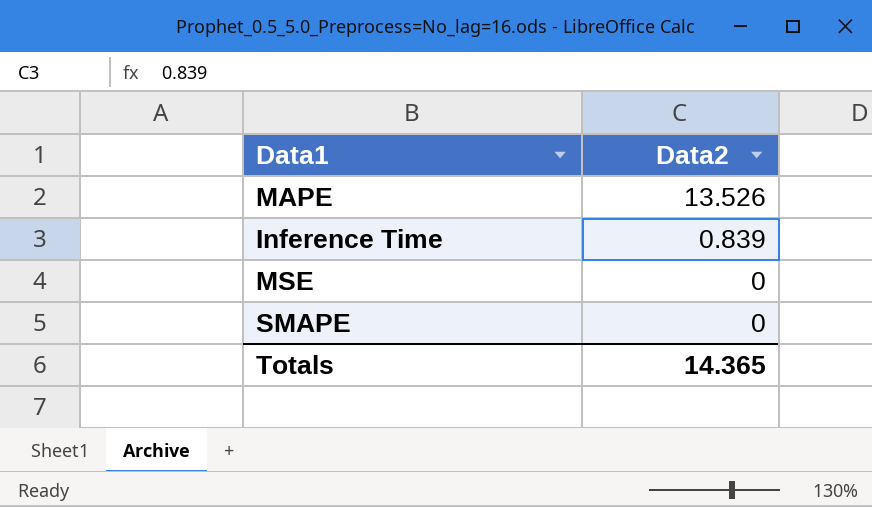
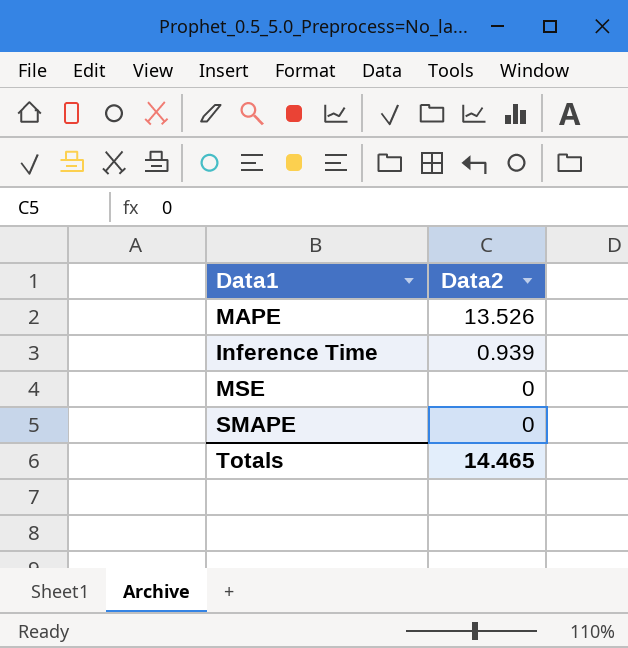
Inference Time | Data2: 0.839 -> 0.939
Totals | Data2: 14.365 -> 14.465

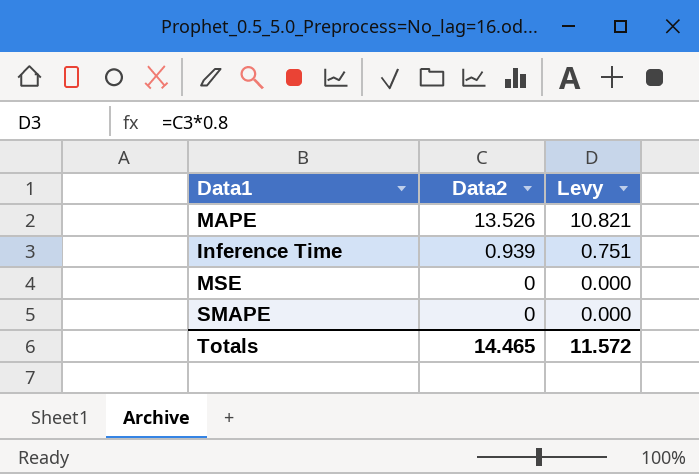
column Levy | formula: none -> [Data2] * 0.8

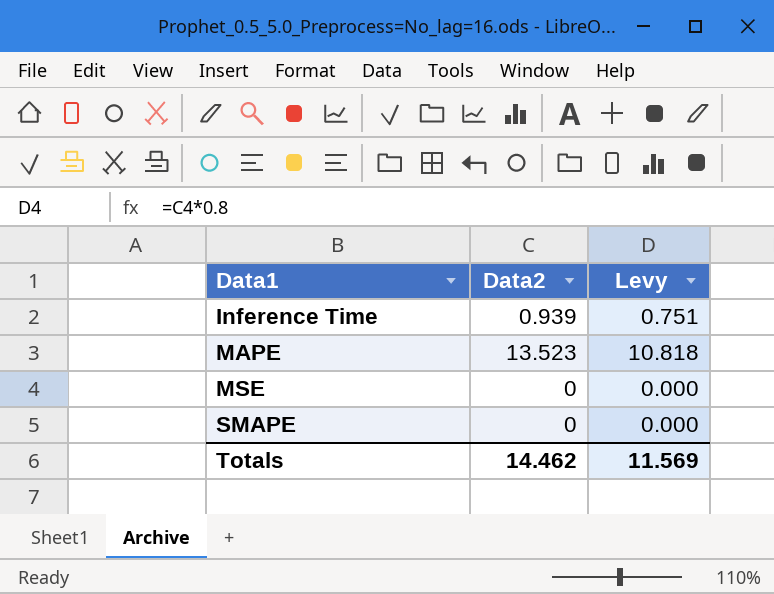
row order: Data2 descending -> Data1 ascending
MAPE | Data2: 13.526 -> 13.523
MAPE | Levy: 10.821 -> 10.818
Totals | Data2: 14.465 -> 14.462
Totals | Levy: 11.572 -> 11.569

